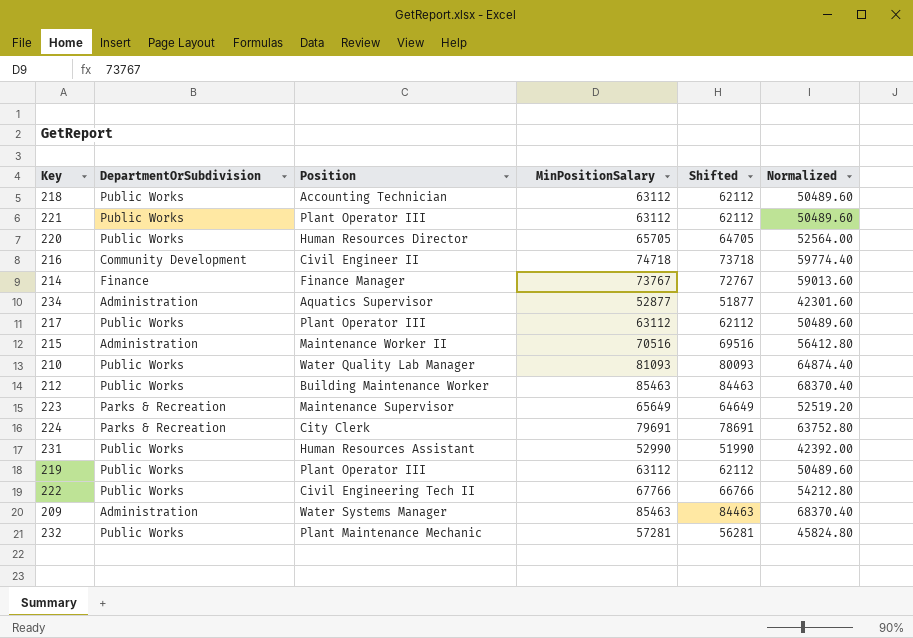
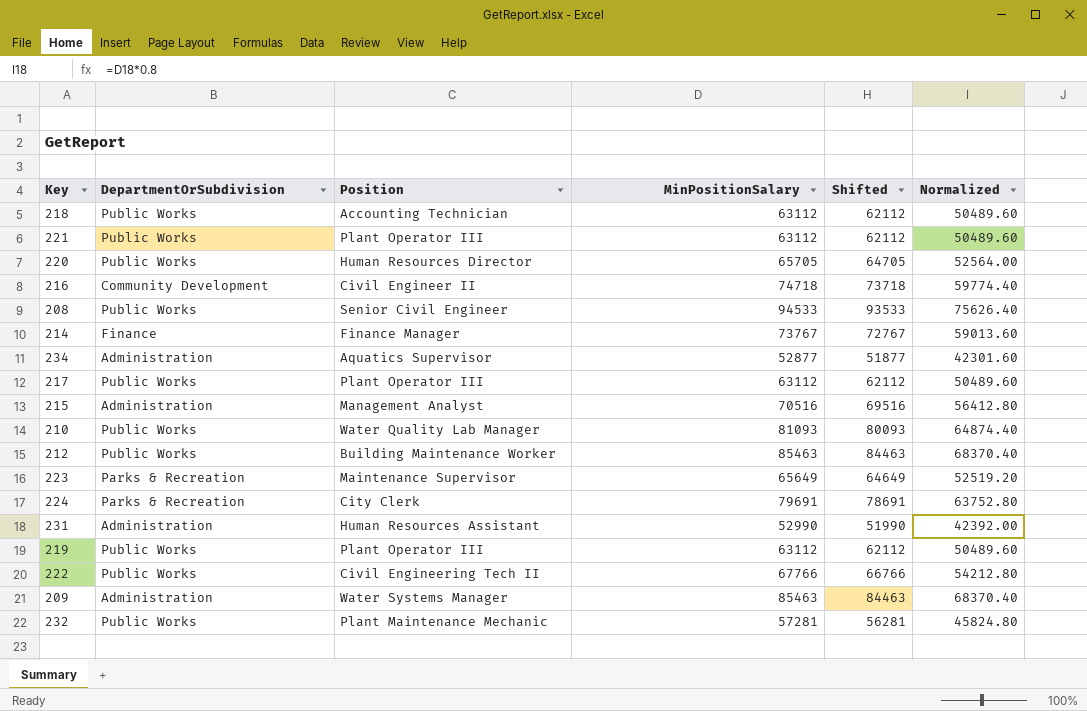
row 208: none -> Public Works | Senior Civil Engineer | 94533 | 93533 | 75626.40
215 | Position: Maintenance Worker II -> Management Analyst
231 | DepartmentOrSubdivision: Public Works -> Administration

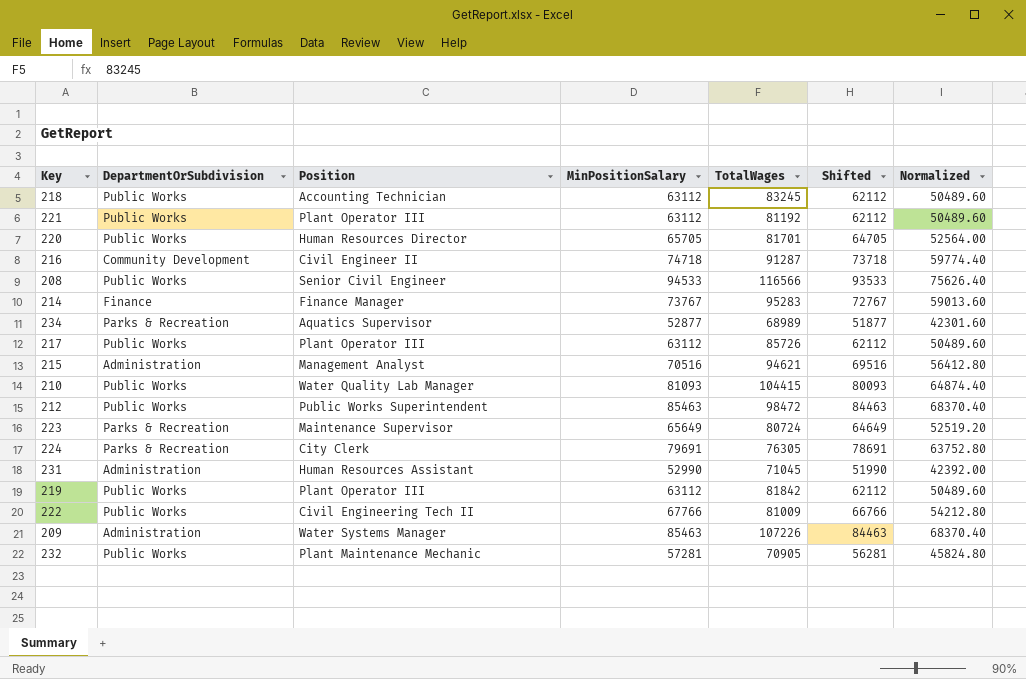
column TotalWages | position: none -> 5
234 | DepartmentOrSubdivision: Administration -> Parks & Recreation
212 | Position: Building Maintenance Worker -> Public Works Superintendent

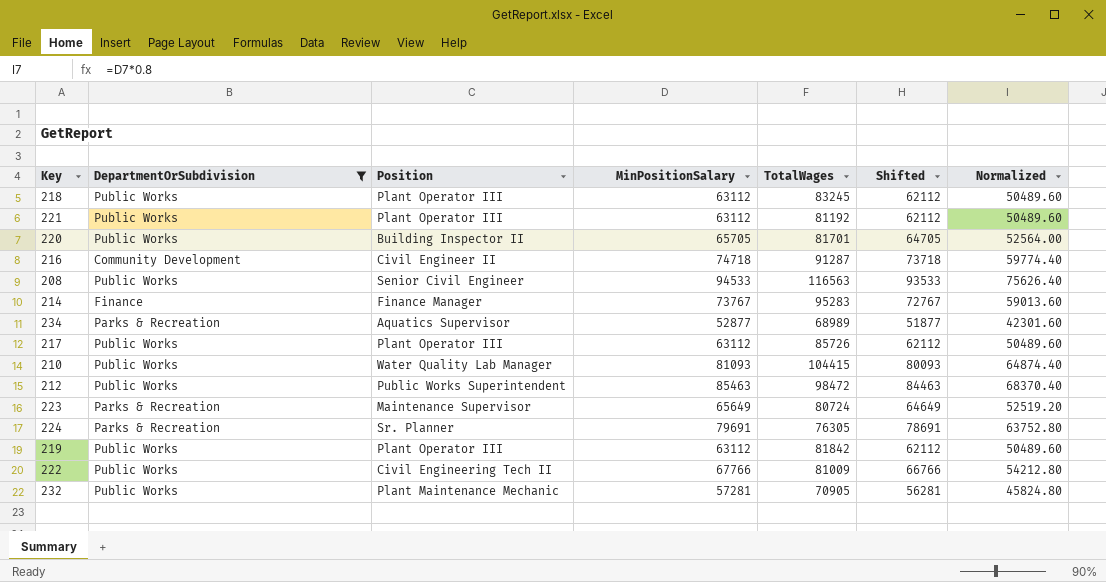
filter: none -> DepartmentOrSubdivision != Administration
218 | Position: Accounting Technician -> Plant Operator III
220 | Position: Human Resources Director -> Building Inspector II
208 | TotalWages: 116566 -> 116563
224 | Position: City Clerk -> Sr. Planner

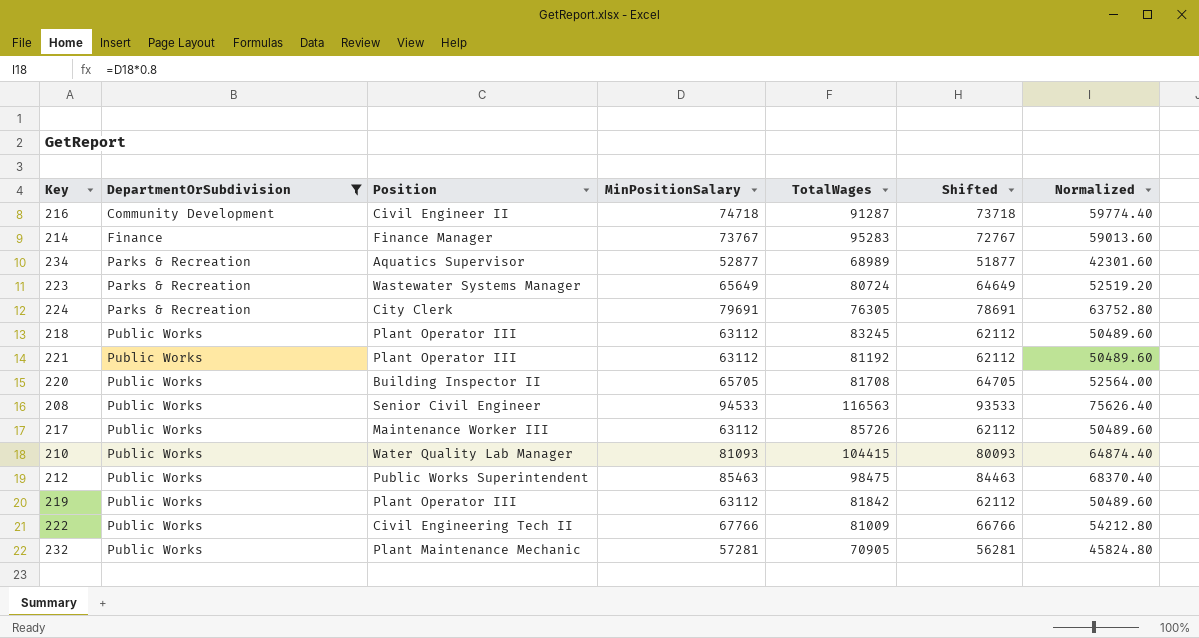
row order: none -> DepartmentOrSubdivision ascending
223 | Position: Maintenance Supervisor -> Wastewater Systems Manager
224 | Position: Sr. Planner -> City Clerk
220 | TotalWages: 81701 -> 81708
217 | Position: Plant Operator III -> Maintenance Worker III
212 | TotalWages: 98472 -> 98475

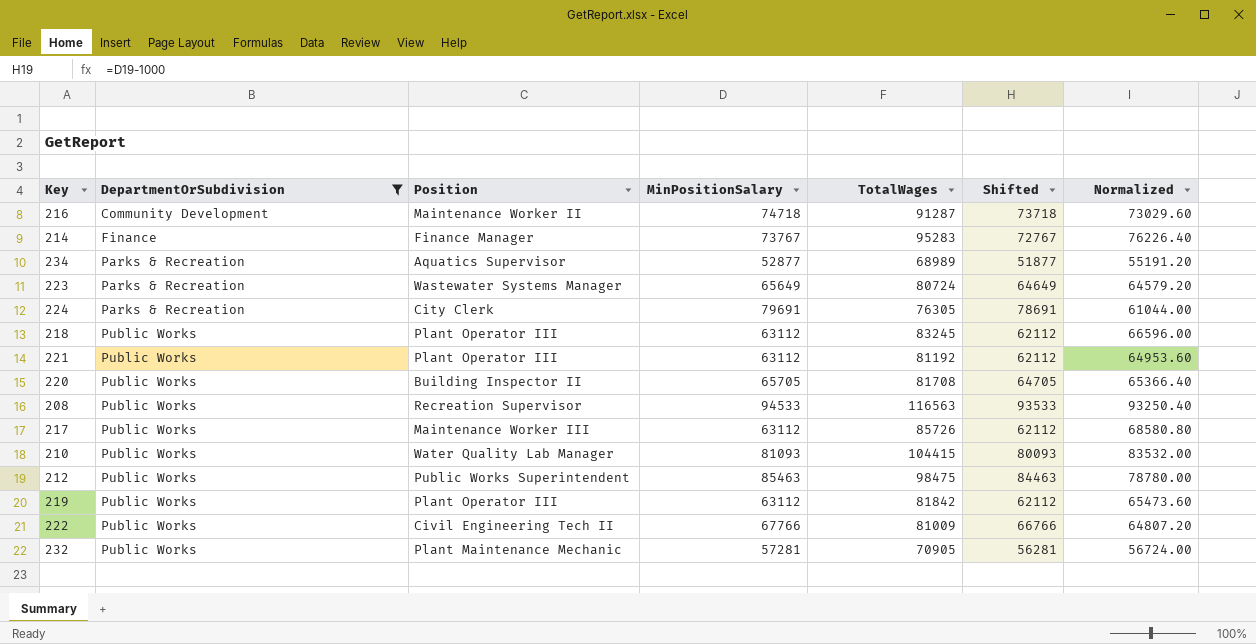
column Normalized | formula: [MinPositionSalary] * 0.8 -> [TotalWages] * 0.8
216 | Position: Civil Engineer II -> Maintenance Worker II
208 | Position: Senior Civil Engineer -> Recreation Supervisor

